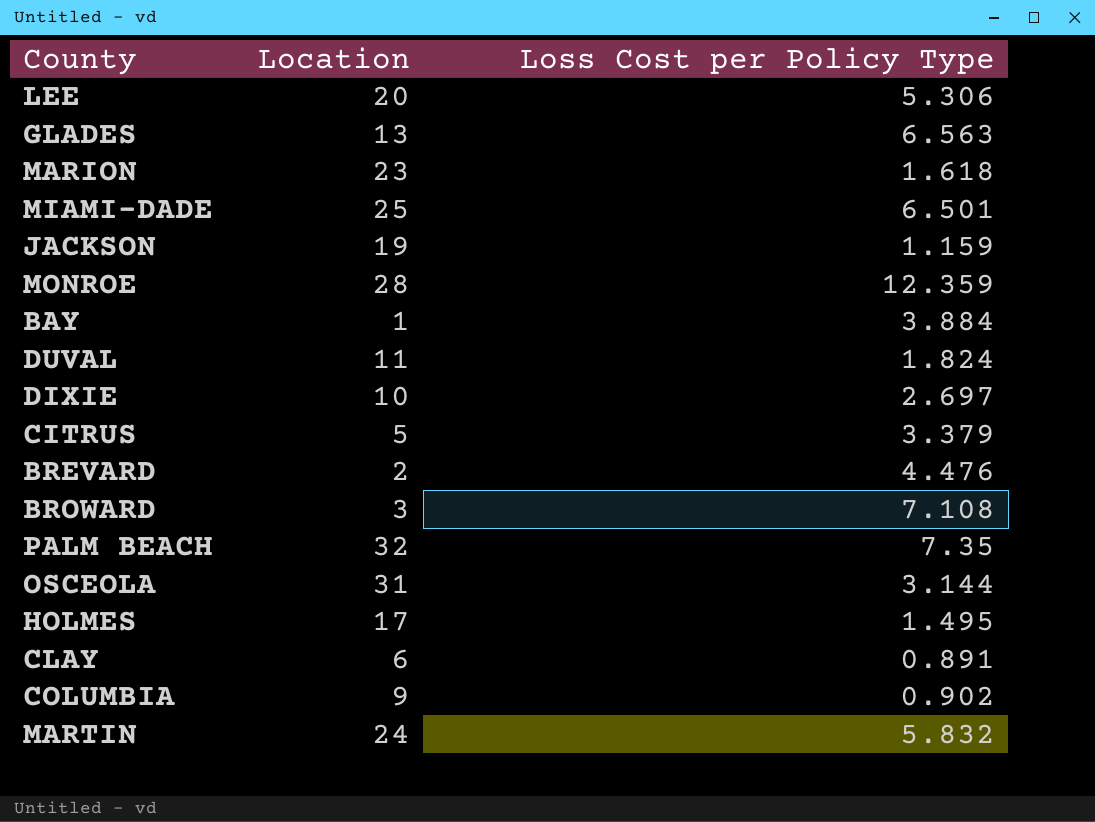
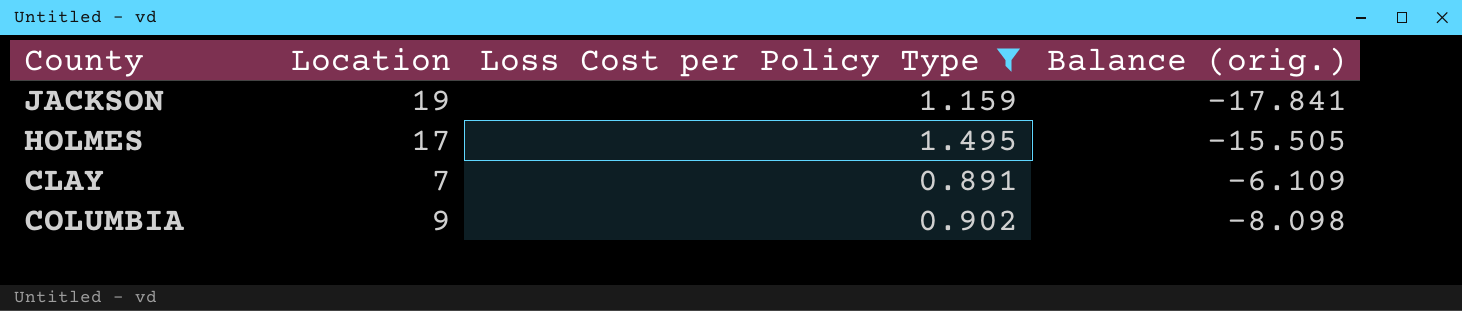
filter: none -> Loss Cost per Policy Type <= 1.495
column Balance (orig.) | formula: none -> [Loss Cost per Policy Type] - [Location]
CLAY | Location: 6 -> 7

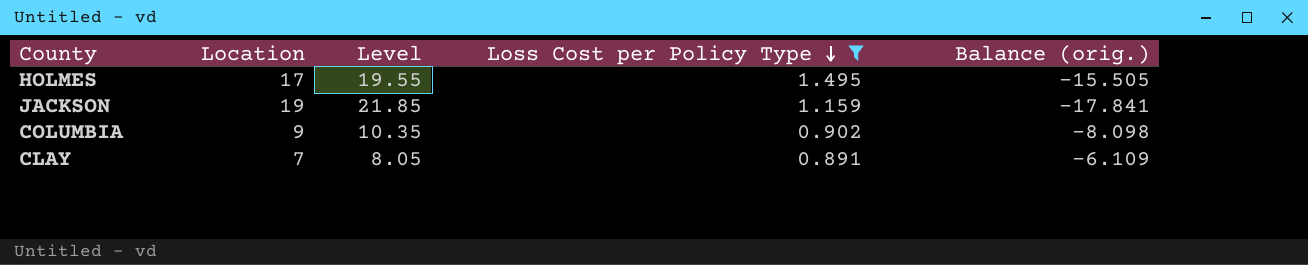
row order: none -> Loss Cost per Policy Type descending
column Level | formula: none -> [Location] * 1.15

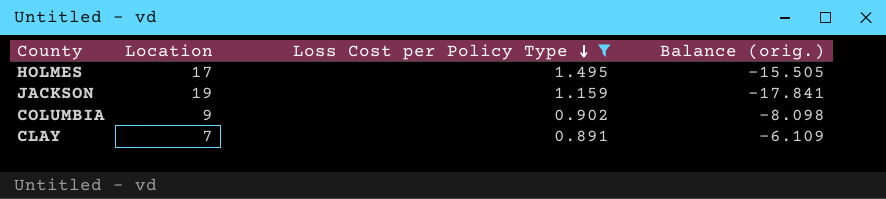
column Level | formula: [Location] * 1.15 -> none

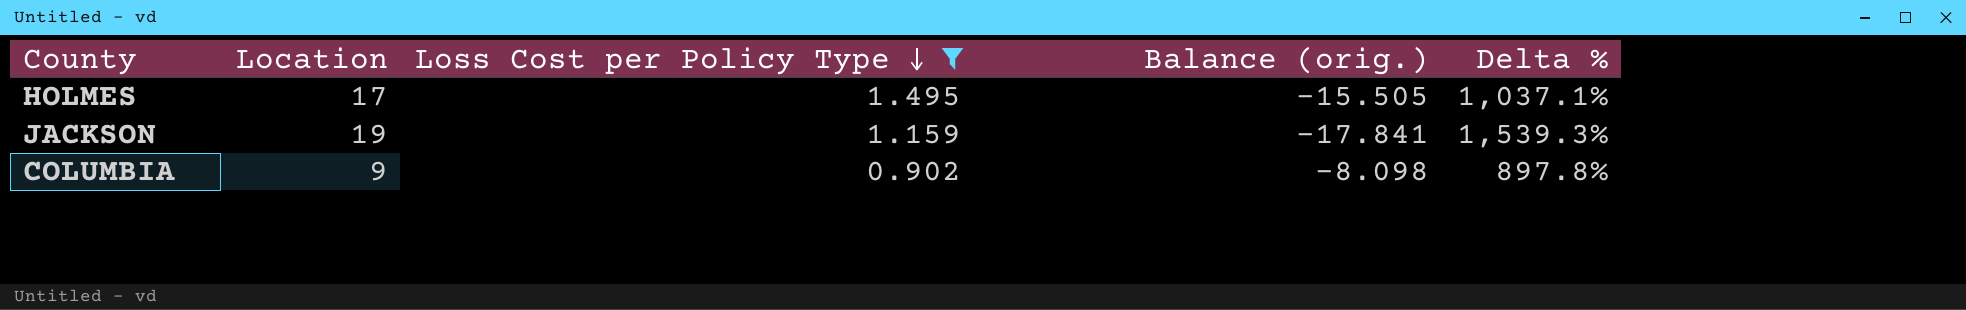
column Delta % | formula: none -> ([Location] - [Loss Cost per Policy Type]) / [Loss Cost per Policy Type]
row CLAY: 7 | 0.891 | -6.109 -> none

